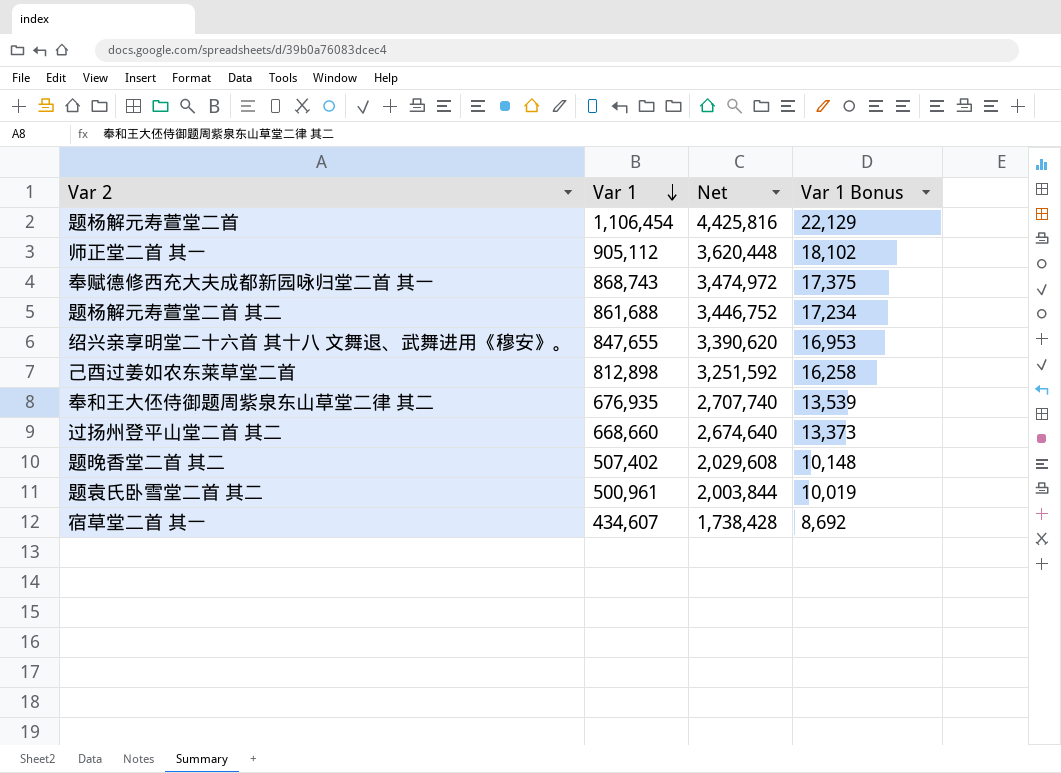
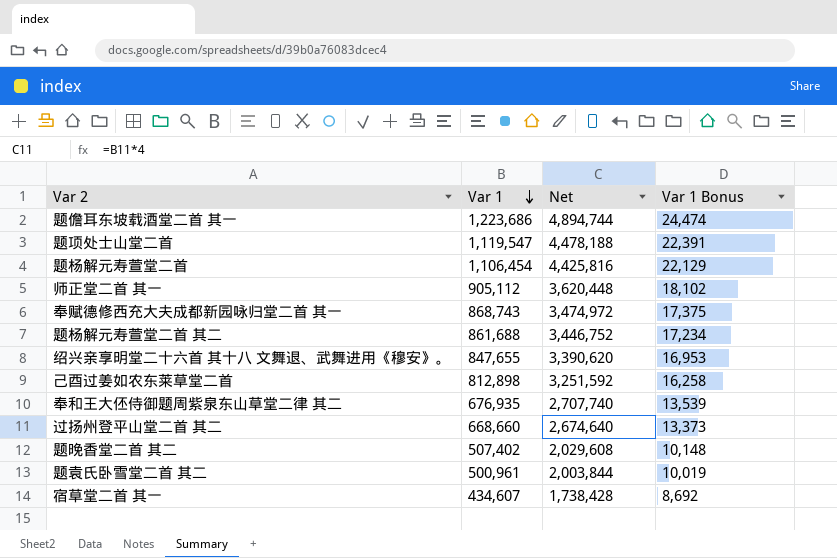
row 题儋耳东坡载酒堂二首 其一: none -> 1,223,686 | 4,894,744 | 24,474
row 题项处士山堂二首: none -> 1,119,547 | 4,478,188 | 22,391

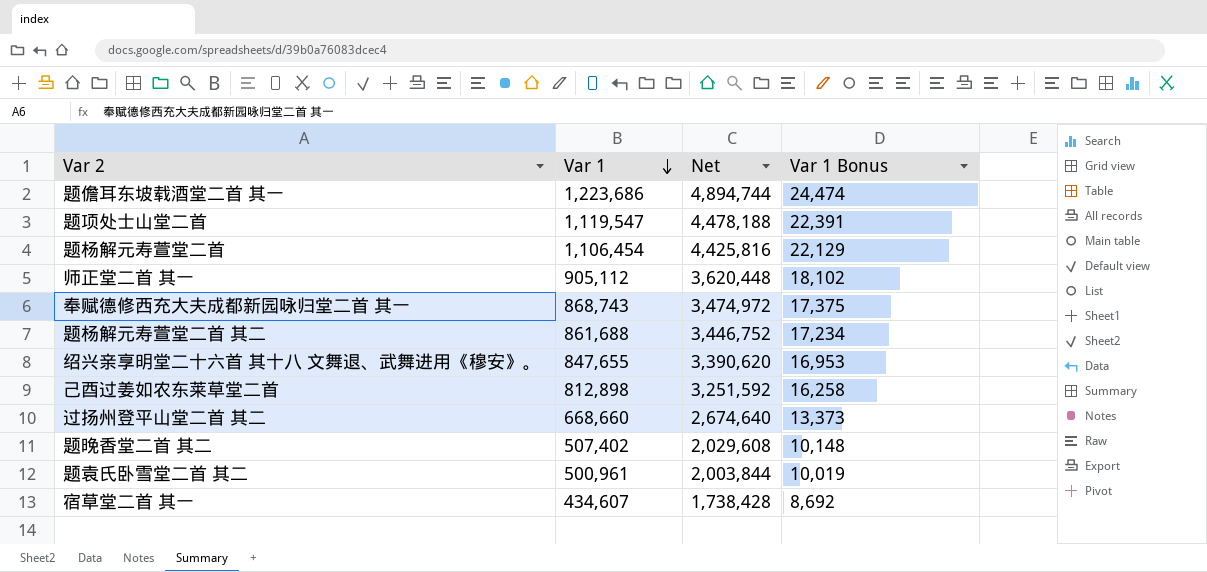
row 奉和王大伾侍御题周紫泉东山草堂二律 其二: 676,935 | 2,707,740 | 13,539 -> none

